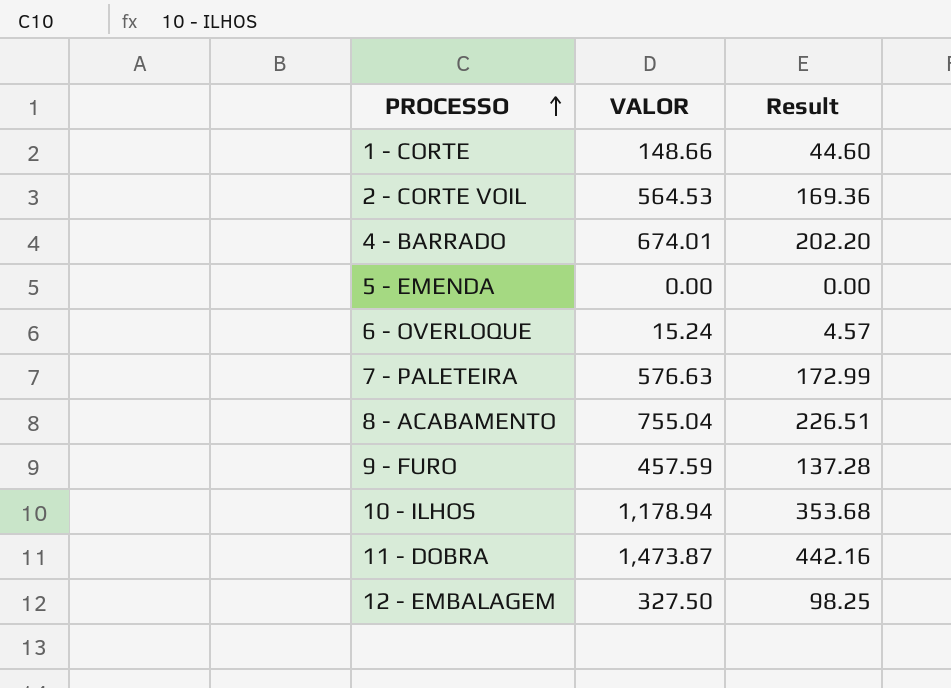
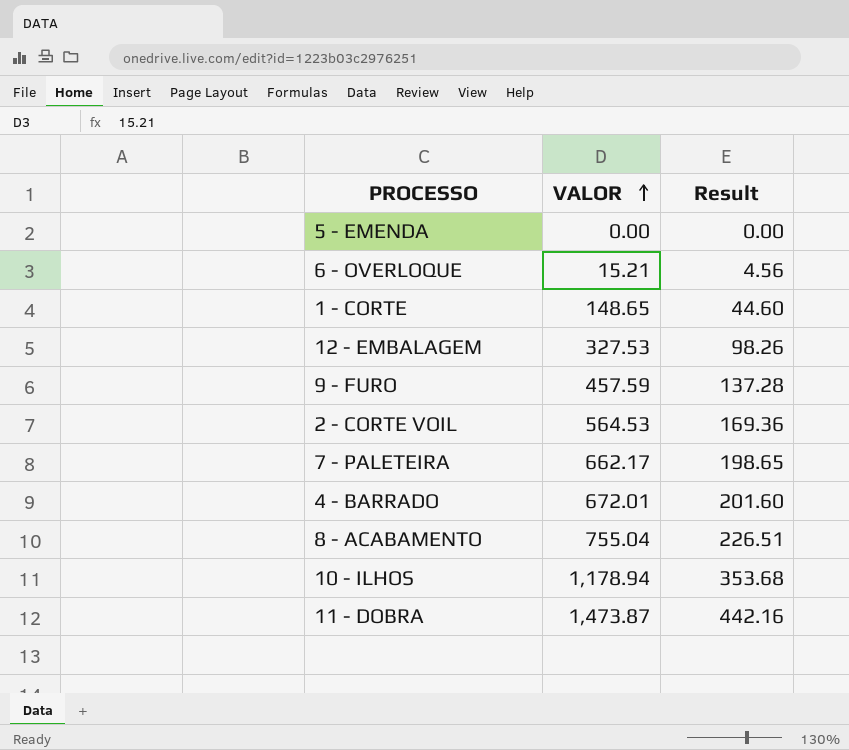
row order: PROCESSO ascending -> VALOR ascending
6 - OVERLOQUE | VALOR: 15.24 -> 15.21
6 - OVERLOQUE | Result: 4.57 -> 4.56
1 - CORTE | VALOR: 148.66 -> 148.65
12 - EMBALAGEM | VALOR: 327.50 -> 327.53
12 - EMBALAGEM | Result: 98.25 -> 98.26
7 - PALETEIRA | VALOR: 576.63 -> 662.17
7 - PALETEIRA | Result: 172.99 -> 198.65
4 - BARRADO | VALOR: 674.01 -> 672.01
4 - BARRADO | Result: 202.20 -> 201.60

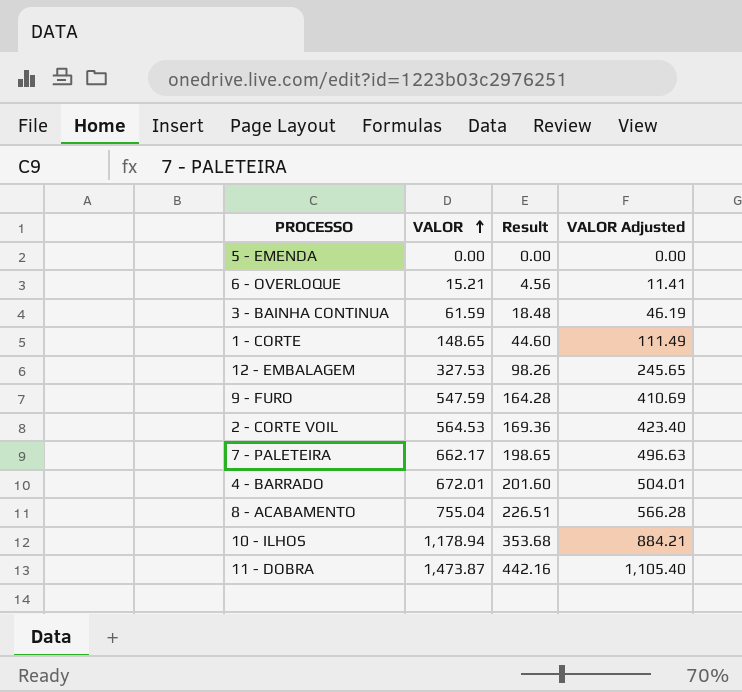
column VALOR Adjusted | formula: none -> [VALOR] * 0.75
row 3 - BAINHA CONTINUA: none -> 61.59 | 18.48 | 46.19
9 - FURO | VALOR: 457.59 -> 547.59
9 - FURO | Result: 137.28 -> 164.28

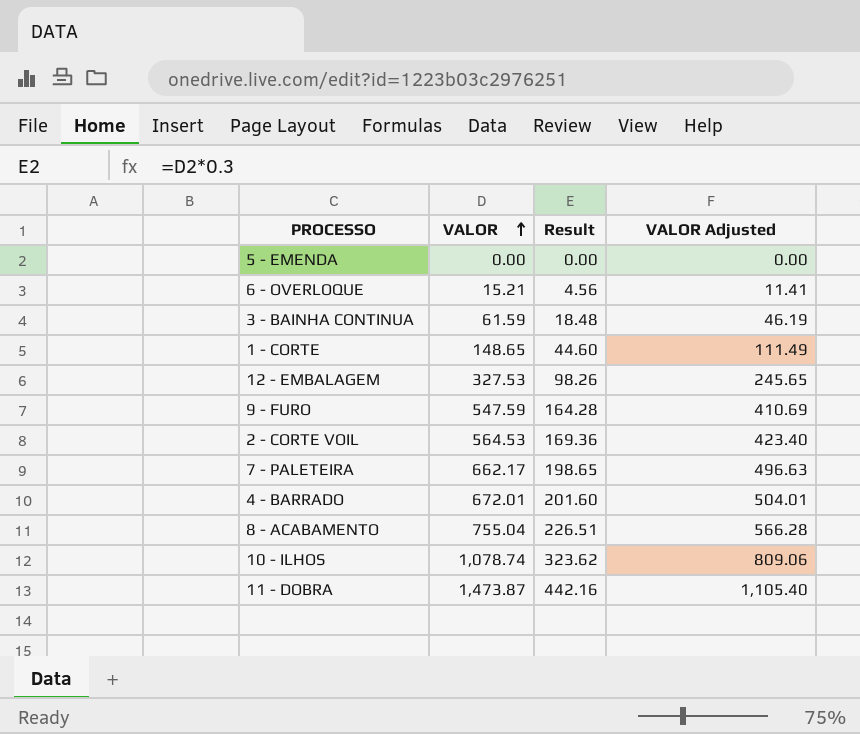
10 - ILHOS | VALOR: 1,178.94 -> 1,078.74
10 - ILHOS | Result: 353.68 -> 323.62
10 - ILHOS | VALOR Adjusted: 884.21 -> 809.06

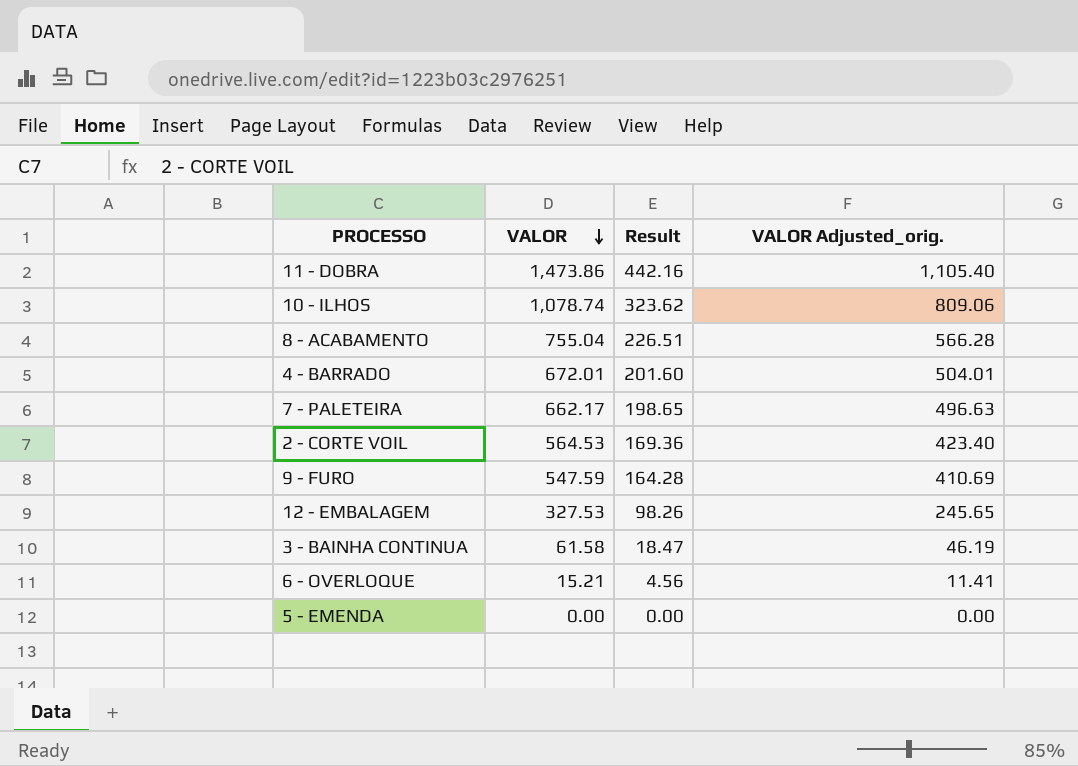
row order: VALOR ascending -> VALOR descending
column name: VALOR Adjusted -> VALOR Adjusted_orig.
row 1 - CORTE: 148.65 | 44.60 | 111.49 -> none
11 - DOBRA | VALOR: 1,473.87 -> 1,473.86
3 - BAINHA CONTINUA | VALOR: 61.59 -> 61.58
3 - BAINHA CONTINUA | Result: 18.48 -> 18.47

